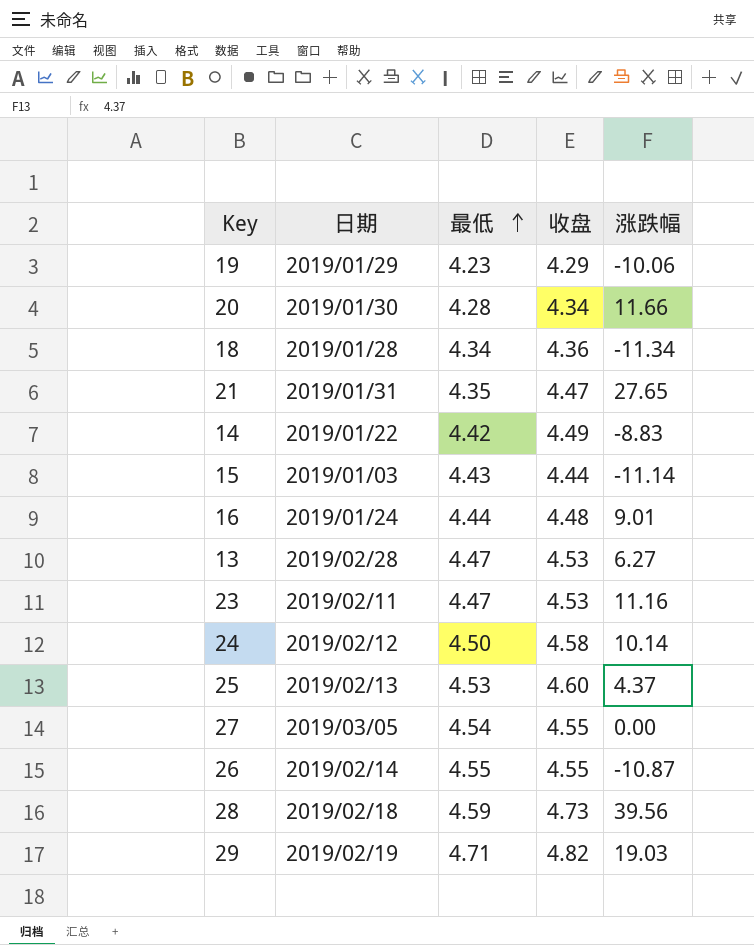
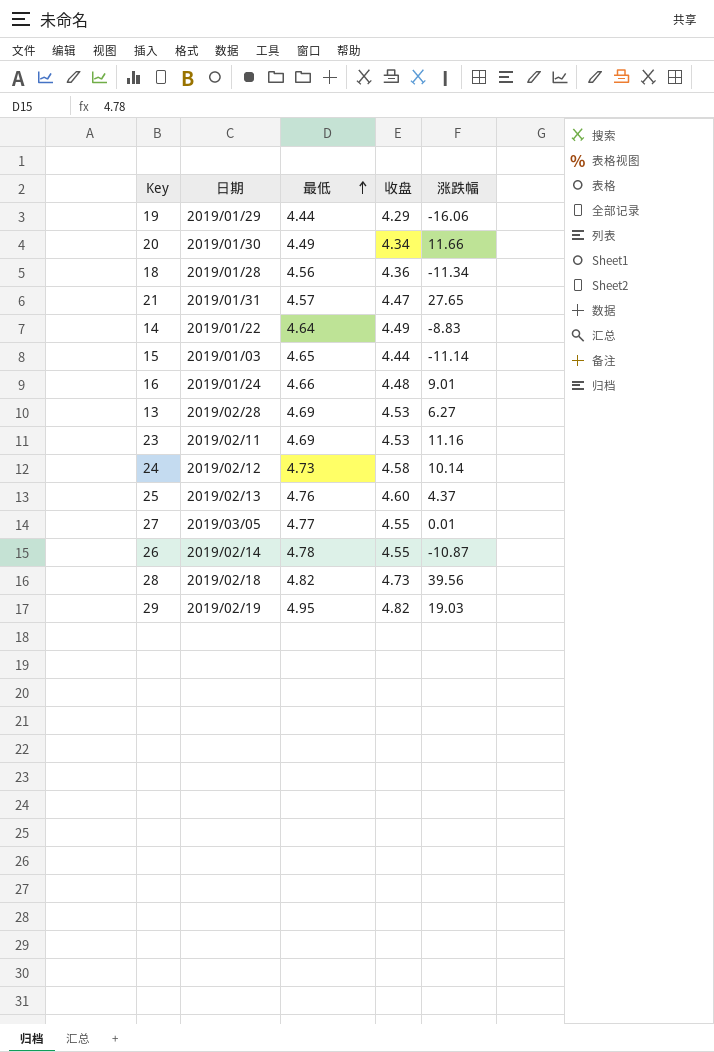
19 | 最低: 4.23 -> 4.44
19 | 涨跌幅: -10.06 -> -16.06
20 | 最低: 4.28 -> 4.49
18 | 最低: 4.34 -> 4.56
21 | 最低: 4.35 -> 4.57
14 | 最低: 4.42 -> 4.64
15 | 最低: 4.43 -> 4.65
16 | 最低: 4.44 -> 4.66
13 | 最低: 4.47 -> 4.69
23 | 最低: 4.47 -> 4.69
24 | 最低: 4.50 -> 4.73
25 | 最低: 4.53 -> 4.76
27 | 最低: 4.54 -> 4.77
27 | 涨跌幅: 0.00 -> 0.01
26 | 最低: 4.55 -> 4.78
28 | 最低: 4.59 -> 4.82
29 | 最低: 4.71 -> 4.95

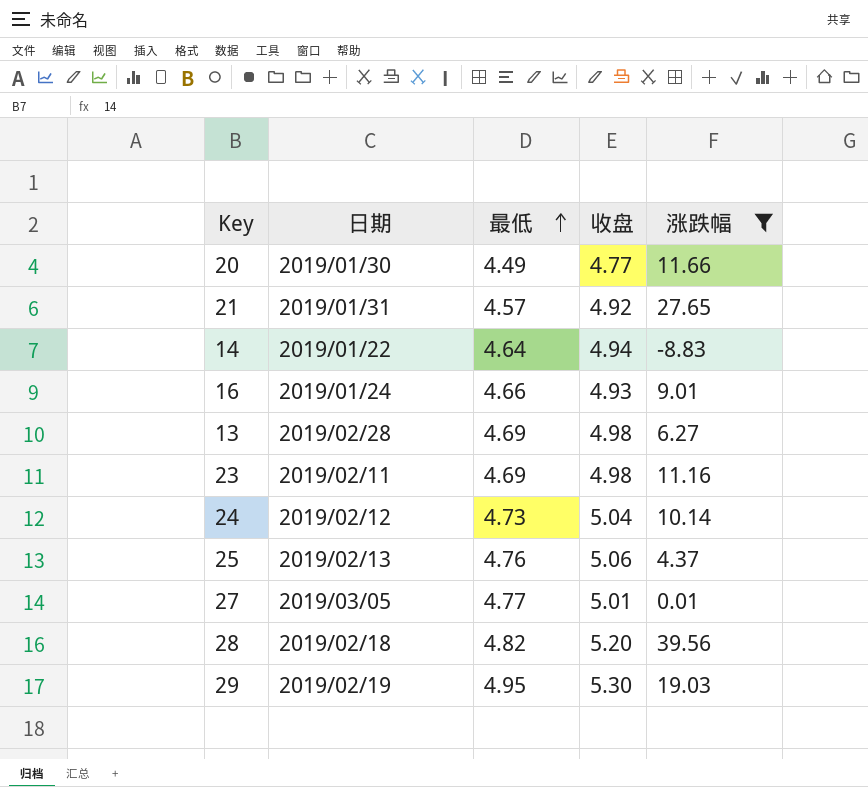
filter: none -> 涨跌幅 >= -8.83
20 | 收盘: 4.34 -> 4.77
21 | 收盘: 4.47 -> 4.92
14 | 收盘: 4.49 -> 4.94
16 | 收盘: 4.48 -> 4.93
13 | 收盘: 4.53 -> 4.98
23 | 收盘: 4.53 -> 4.98
24 | 收盘: 4.58 -> 5.04
25 | 收盘: 4.60 -> 5.06
27 | 收盘: 4.55 -> 5.01
28 | 收盘: 4.73 -> 5.20
29 | 收盘: 4.82 -> 5.30

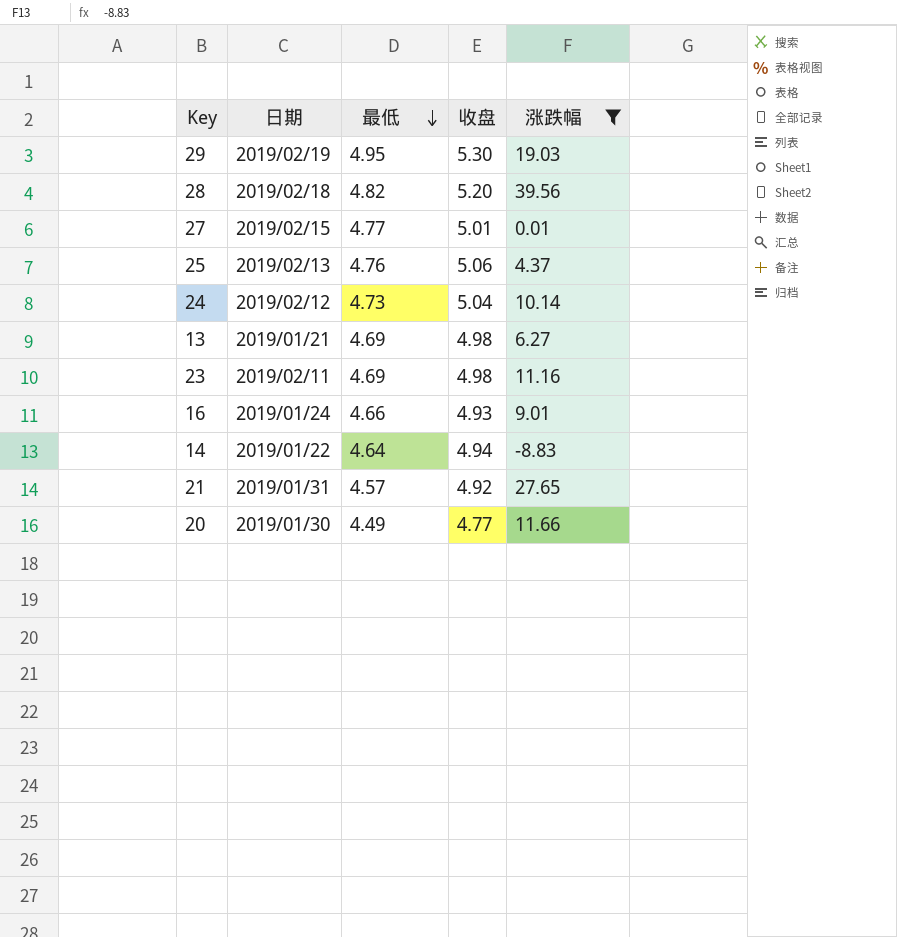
row order: 最低 ascending -> 最低 descending
27 | 日期: 2019/03/05 -> 2019/02/15
13 | 日期: 2019/02/28 -> 2019/01/21

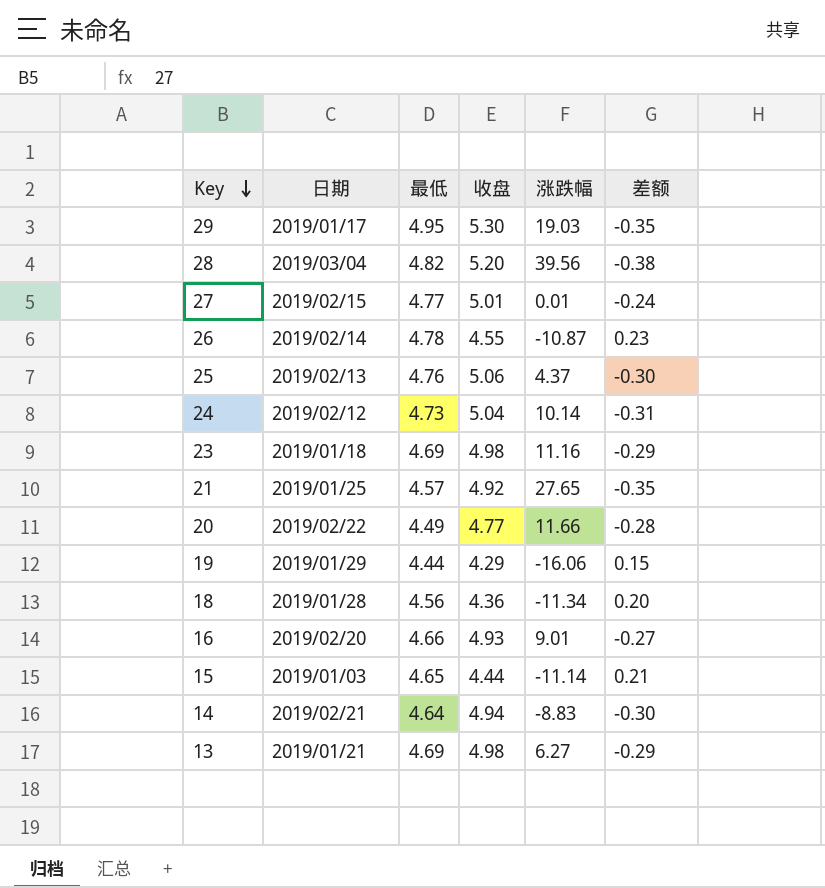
filter: 涨跌幅 >= -8.83 -> none
row order: 最低 descending -> Key descending
column 差额 | formula: none -> [最低] - [收盘]
29 | 日期: 2019/02/19 -> 2019/01/17
28 | 日期: 2019/02/18 -> 2019/03/04
23 | 日期: 2019/02/11 -> 2019/01/18
21 | 日期: 2019/01/31 -> 2019/01/25
20 | 日期: 2019/01/30 -> 2019/02/22
16 | 日期: 2019/01/24 -> 2019/02/20
14 | 日期: 2019/01/22 -> 2019/02/21

